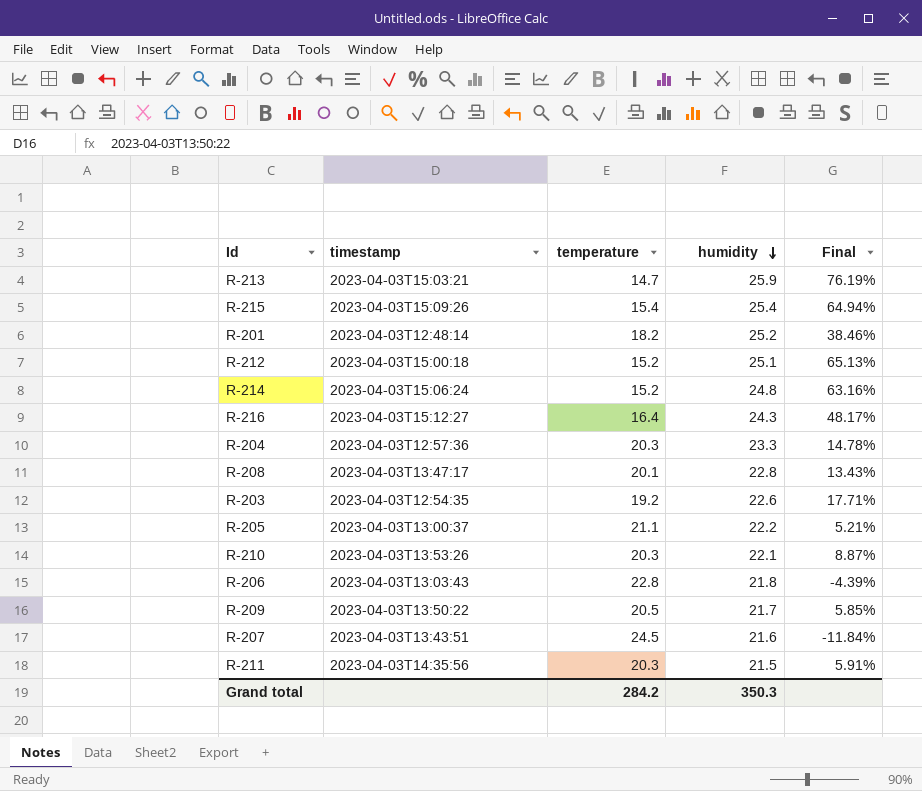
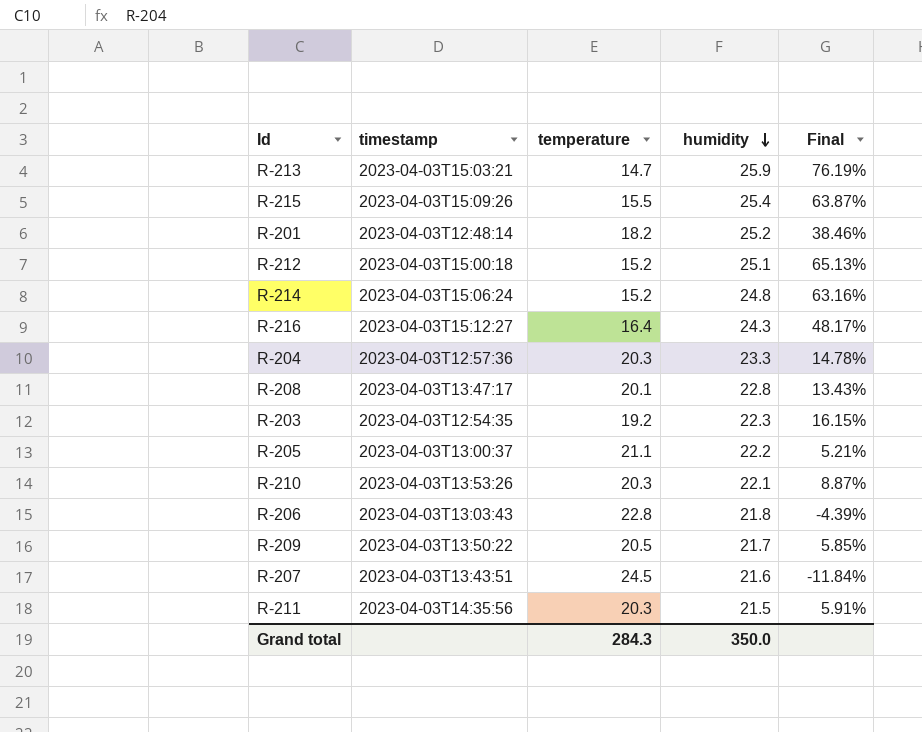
R-215 | temperature: 15.4 -> 15.5
R-215 | Final: 64.94% -> 63.87%
R-203 | humidity: 22.6 -> 22.3
R-203 | Final: 17.71% -> 16.15%
Grand total | temperature: 284.2 -> 284.3
Grand total | humidity: 350.3 -> 350.0

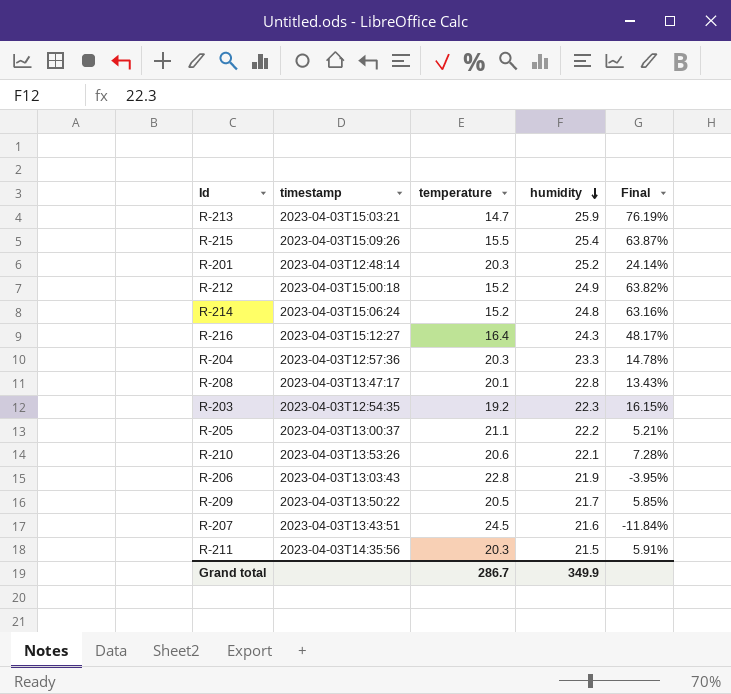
R-201 | temperature: 18.2 -> 20.3
R-201 | Final: 38.46% -> 24.14%
R-212 | humidity: 25.1 -> 24.9
R-212 | Final: 65.13% -> 63.82%
R-210 | temperature: 20.3 -> 20.6
R-210 | Final: 8.87% -> 7.28%
R-206 | humidity: 21.8 -> 21.9
R-206 | Final: -4.39% -> -3.95%
Grand total | temperature: 284.3 -> 286.7
Grand total | humidity: 350.0 -> 349.9

